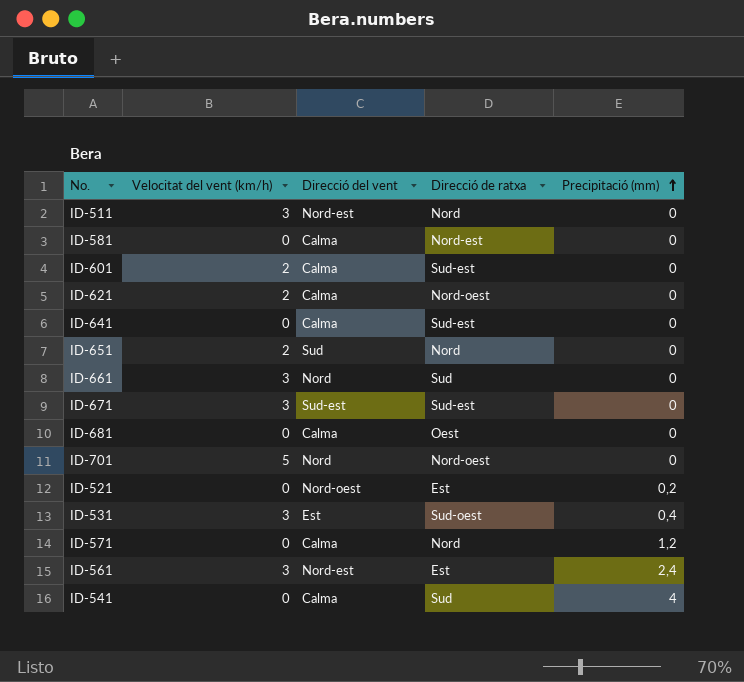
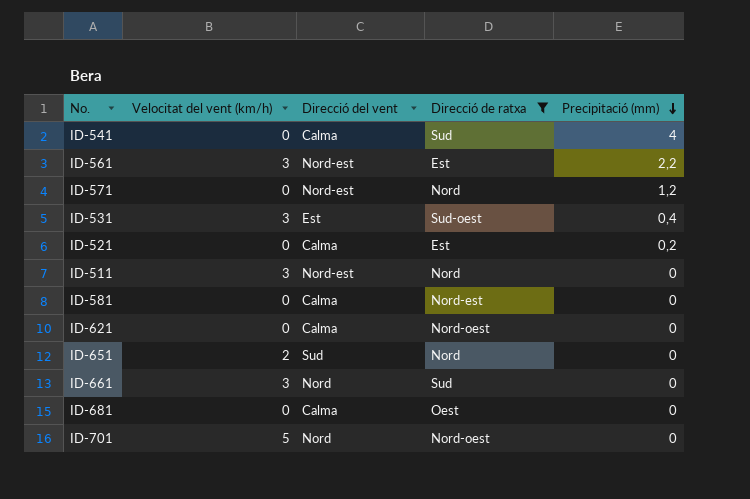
filter: none -> Direcció de ratxa != Sud-est
row order: Precipitació (mm) ascending -> Precipitació (mm) descending
ID-561 | Precipitació (mm): 2,4 -> 2,2
ID-571 | Direcció del vent: Calma -> Nord-est
ID-521 | Direcció del vent: Nord-oest -> Calma
ID-621 | Velocitat del vent (km/h): 2 -> 0

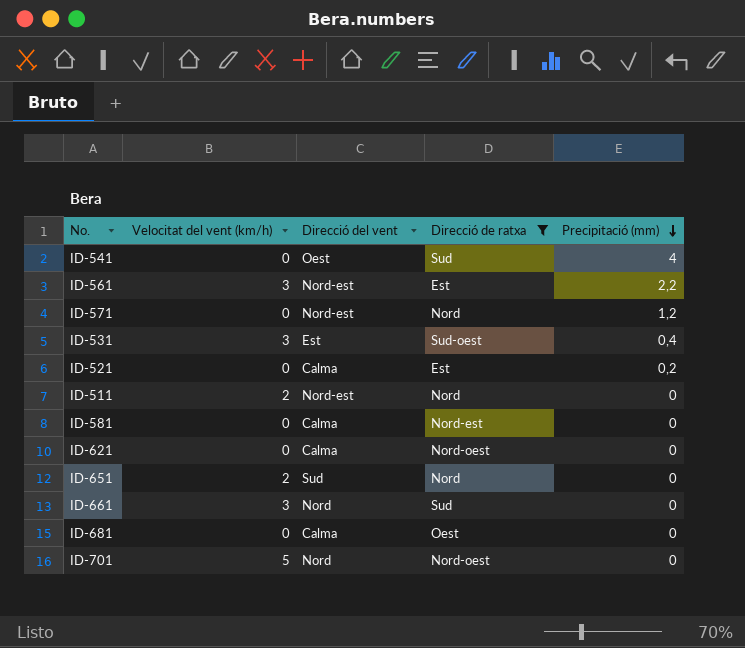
ID-541 | Direcció del vent: Calma -> Oest
ID-511 | Velocitat del vent (km/h): 3 -> 2

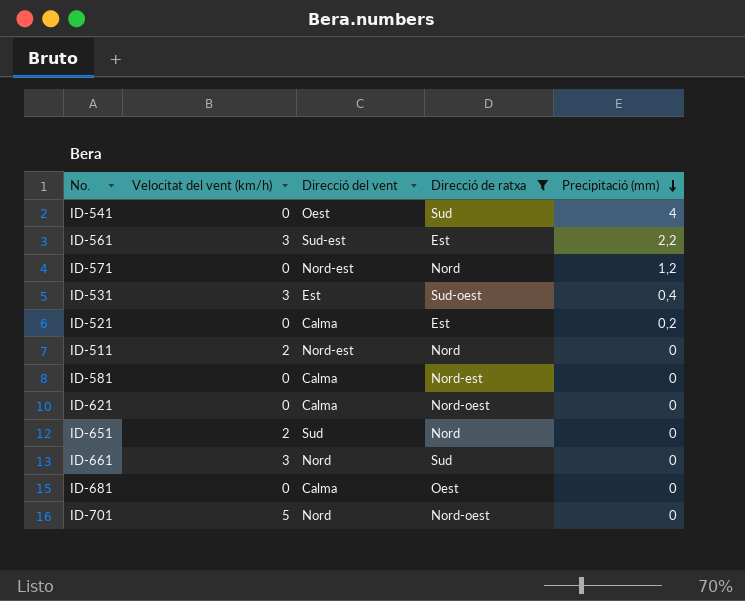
ID-561 | Direcció del vent: Nord-est -> Sud-est

